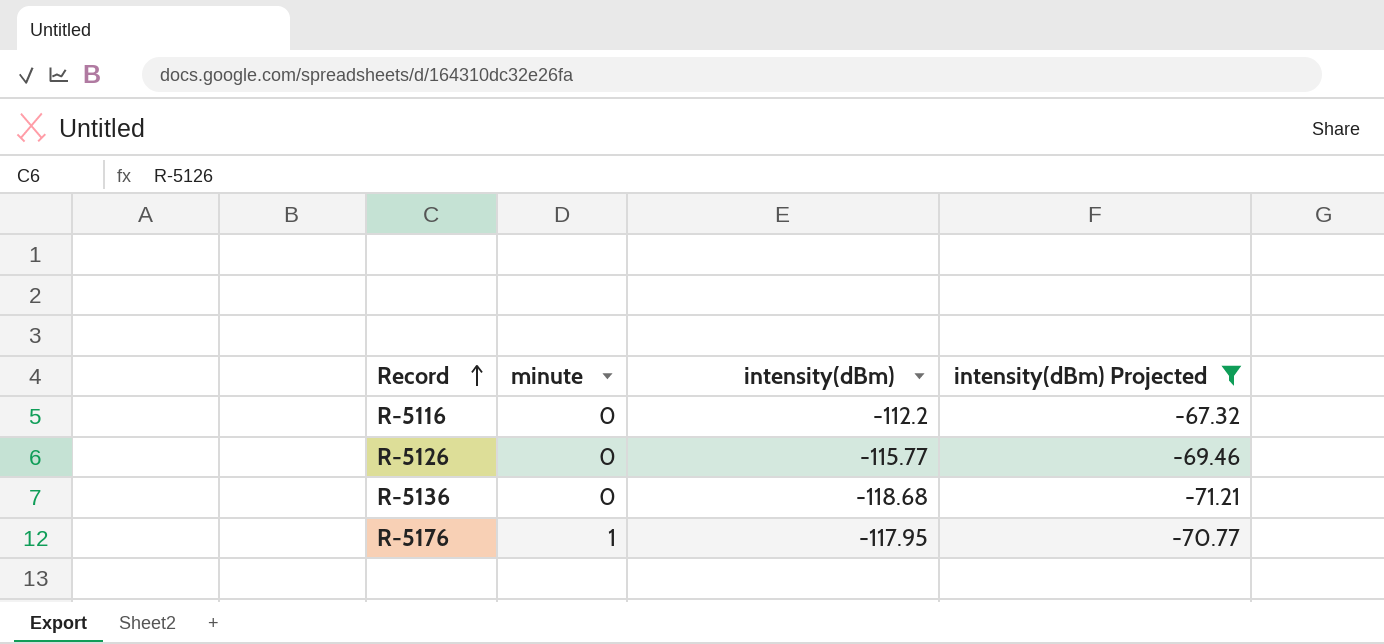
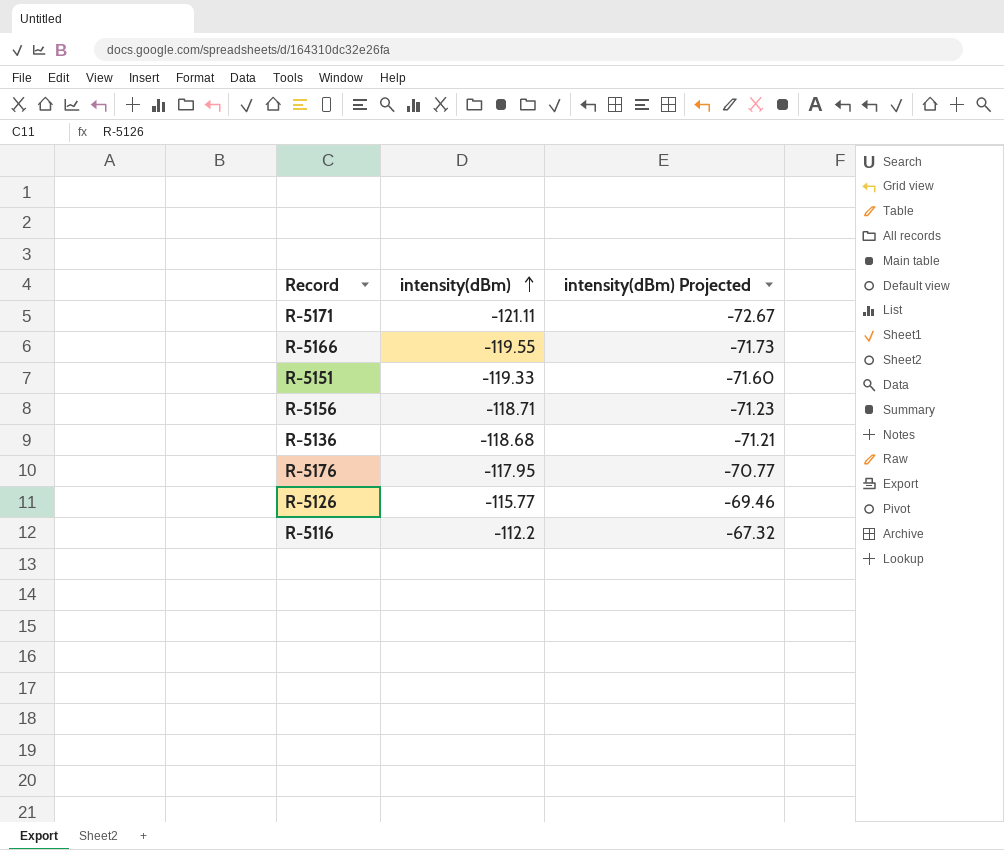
filter: intensity(dBm) Projected >= -71.21 -> none
row order: Record ascending -> intensity(dBm) ascending
column minute | position: 2 -> none

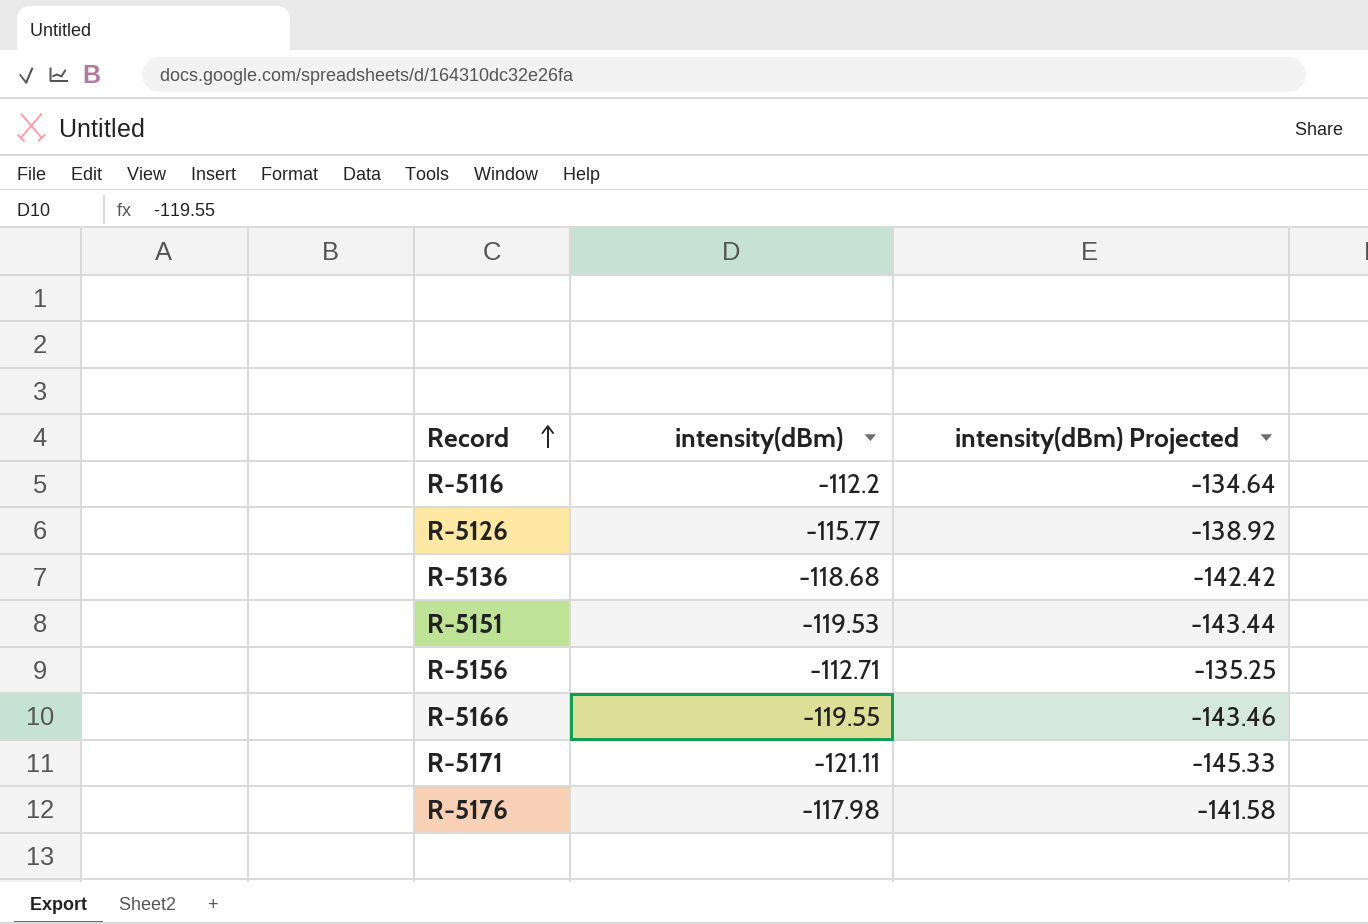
row order: intensity(dBm) ascending -> Record ascending
column intensity(dBm) Projected | formula: [intensity(dBm)] * 0.6 -> [intensity(dBm)] * 1.2
R-5151 | intensity(dBm): -119.33 -> -119.53
R-5156 | intensity(dBm): -118.71 -> -112.71
R-5176 | intensity(dBm): -117.95 -> -117.98

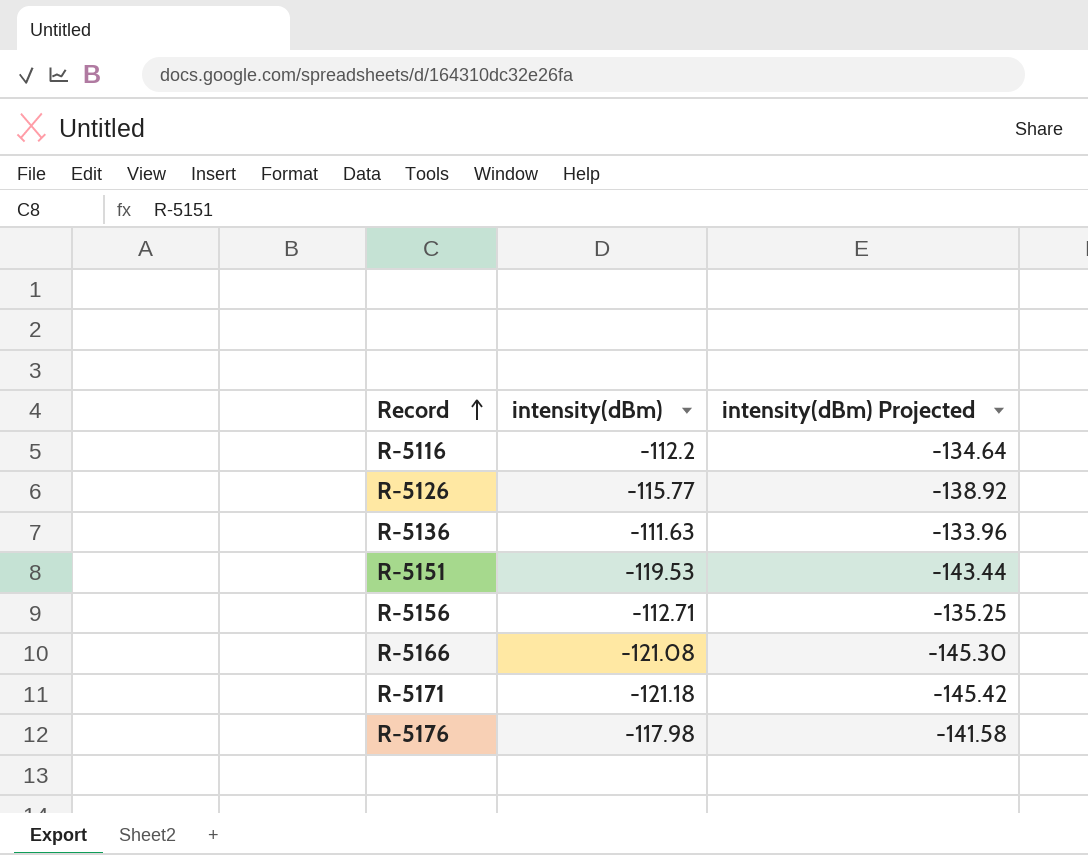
R-5136 | intensity(dBm): -118.68 -> -111.63
R-5136 | intensity(dBm) Projected: -142.42 -> -133.96
R-5166 | intensity(dBm): -119.55 -> -121.08
R-5166 | intensity(dBm) Projected: -143.46 -> -145.30
R-5171 | intensity(dBm): -121.11 -> -121.18
R-5171 | intensity(dBm) Projected: -145.33 -> -145.42

